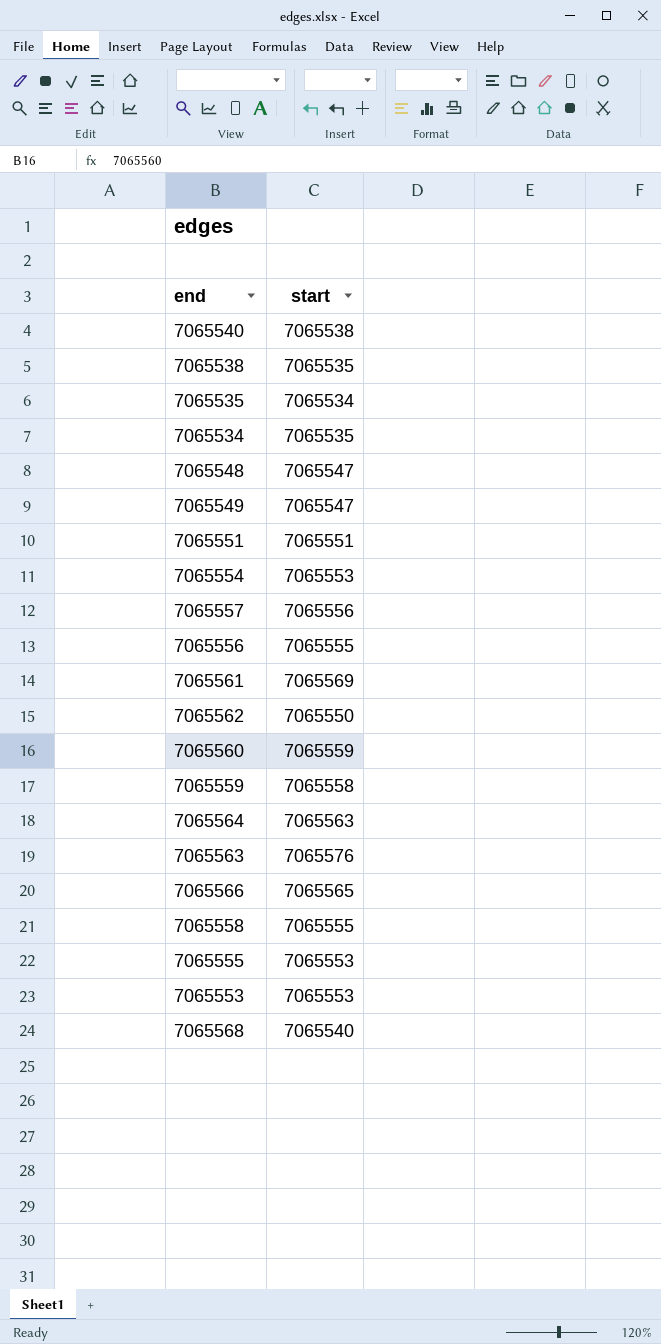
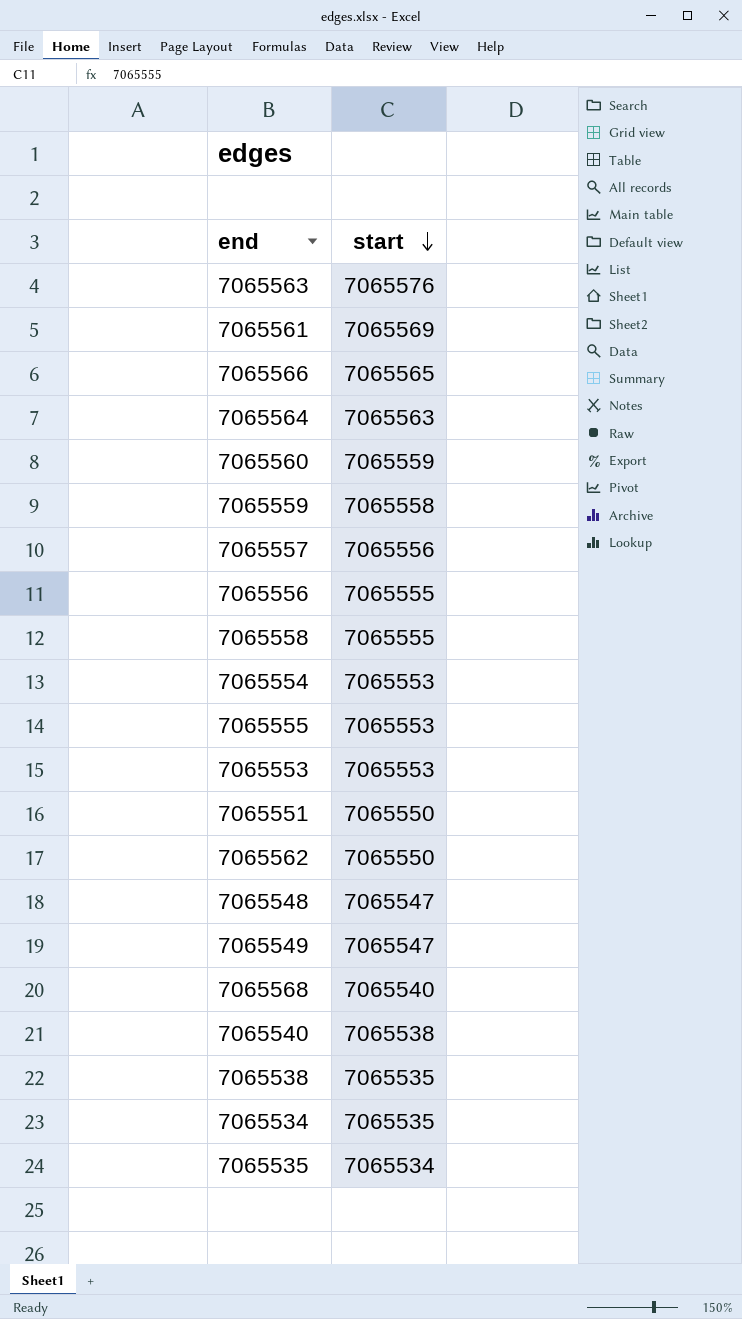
row order: none -> start descending
7065551 | start: 7065551 -> 7065550

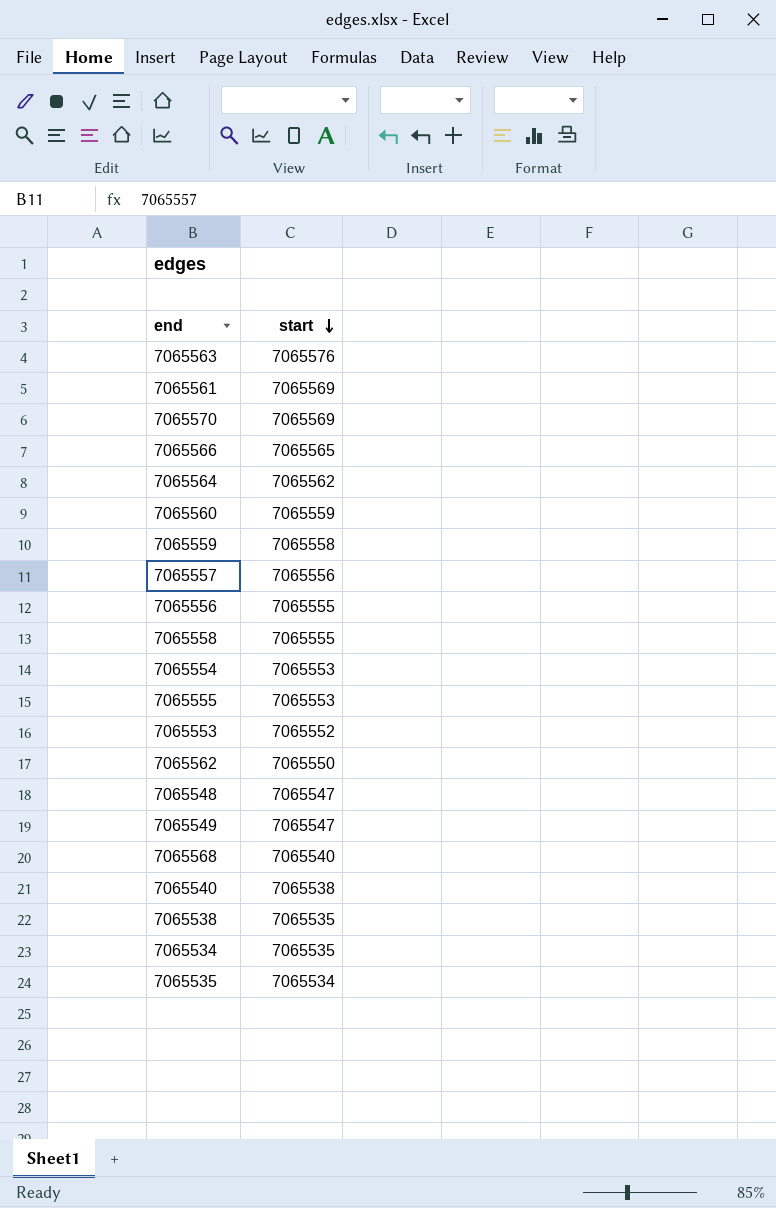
row 7065551: 7065550 -> none
row 7065570: none -> 7065569
7065564 | start: 7065563 -> 7065562
7065553 | start: 7065553 -> 7065552

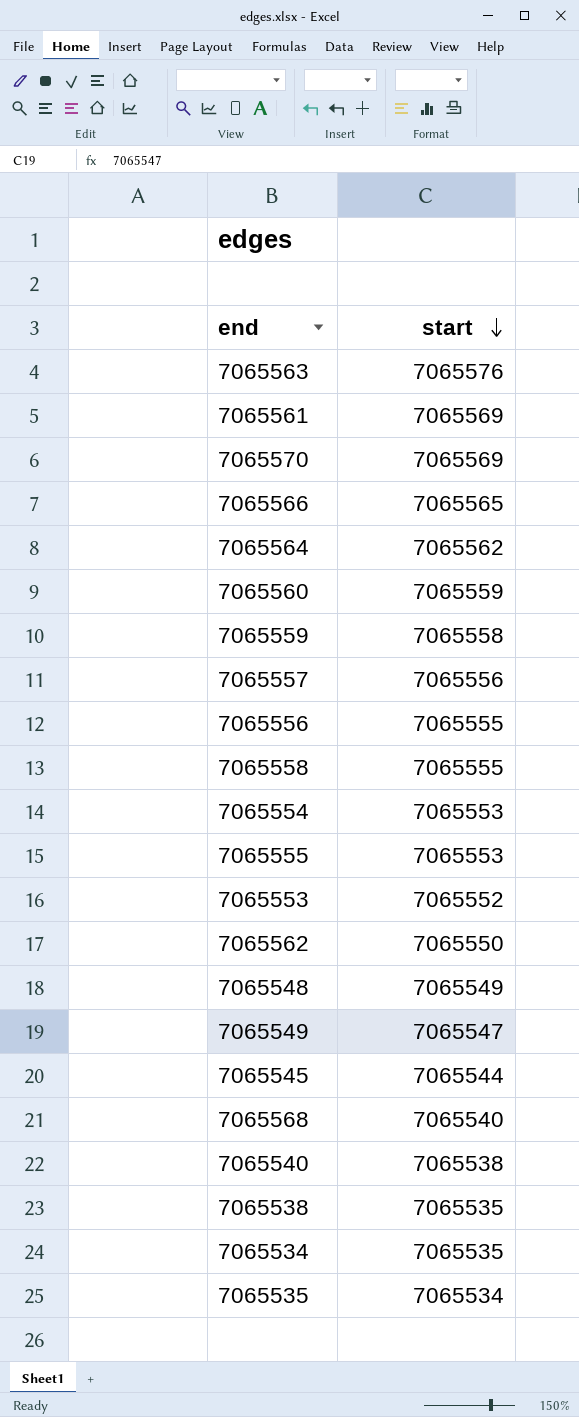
7065548 | start: 7065547 -> 7065549
row 7065545: none -> 7065544

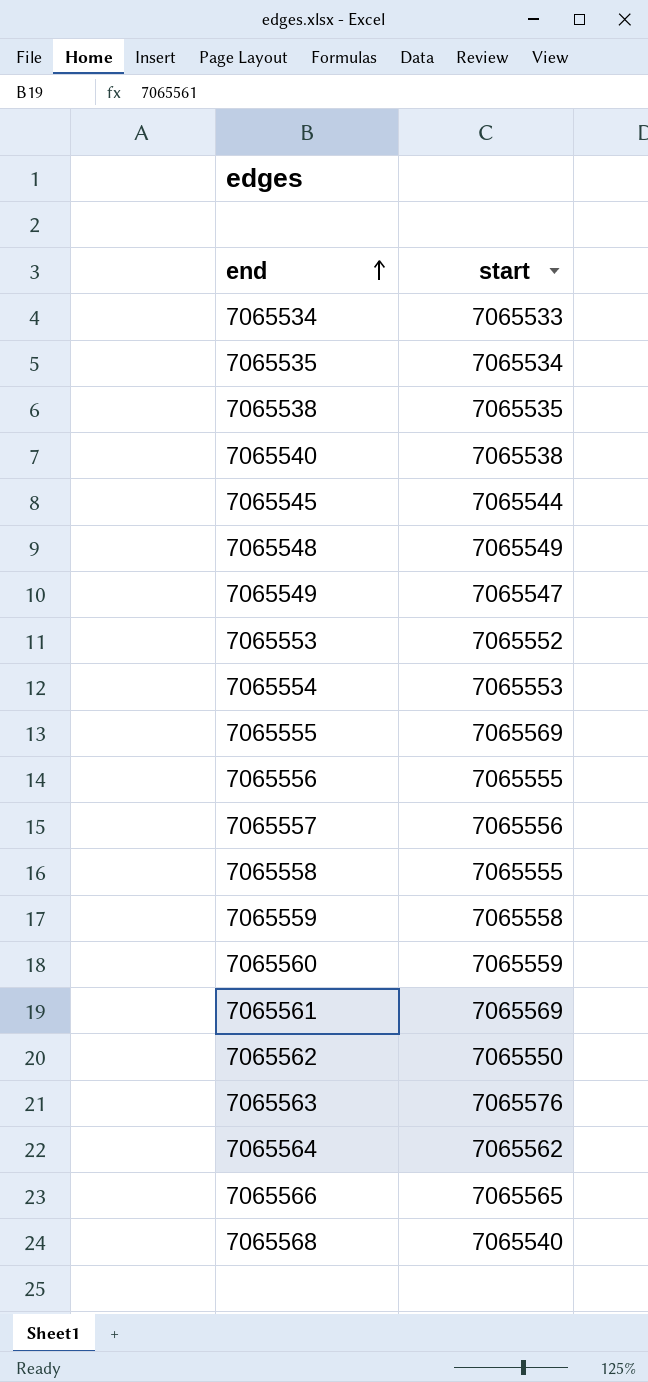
row order: start descending -> end ascending
row 7065570: 7065569 -> none
7065534 | start: 7065535 -> 7065533
7065555 | start: 7065553 -> 7065569

